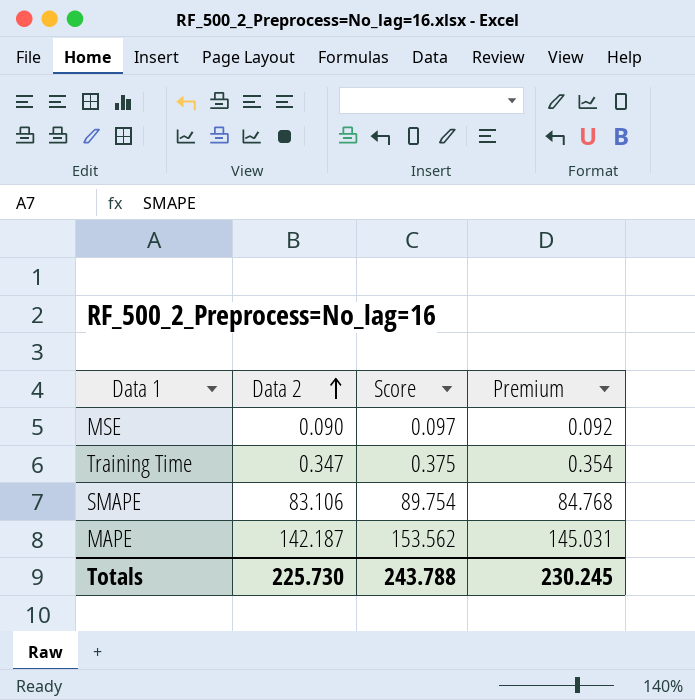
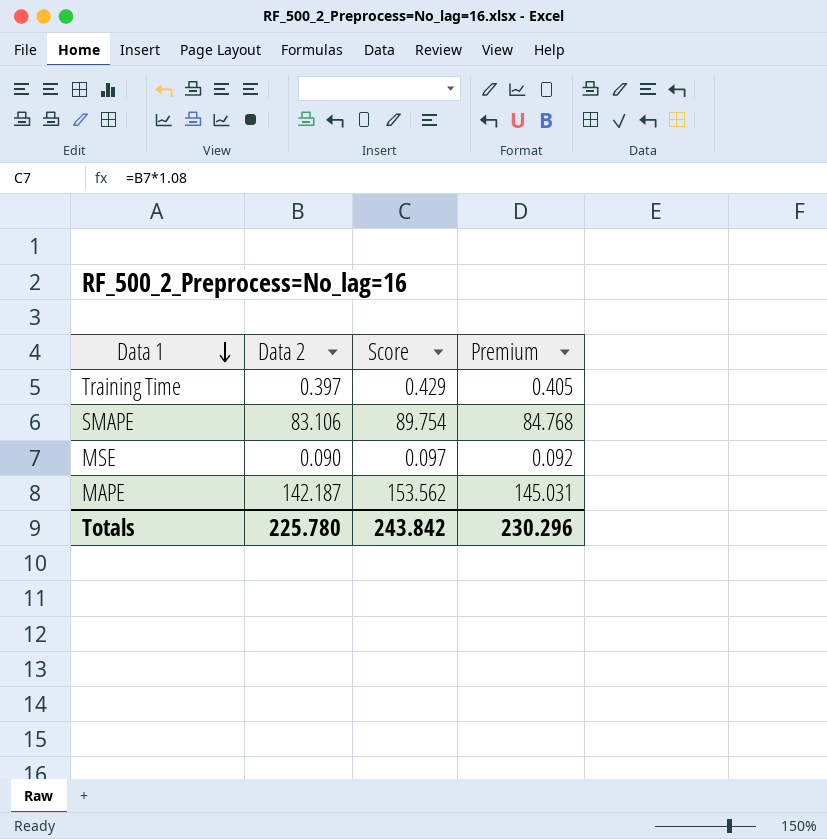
row order: Data 2 ascending -> Data 1 descending
Training Time | Data 2: 0.347 -> 0.397
Training Time | Score: 0.375 -> 0.429
Training Time | Premium: 0.354 -> 0.405
Totals | Data 2: 225.730 -> 225.780
Totals | Score: 243.788 -> 243.842
Totals | Premium: 230.245 -> 230.296

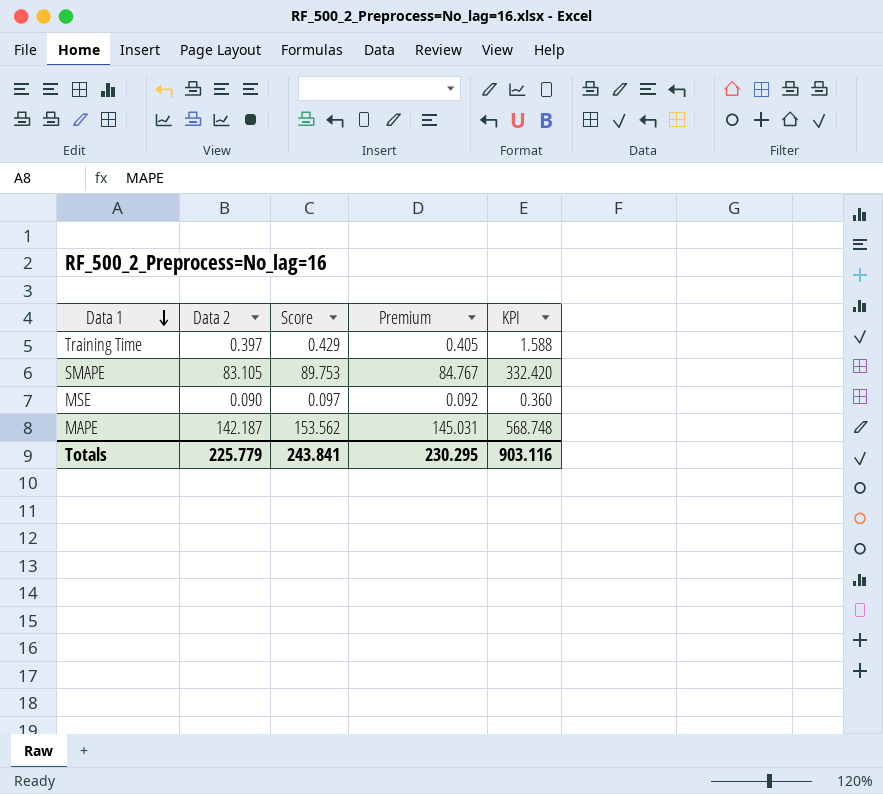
column KPI | formula: none -> [Data 2] * 4
SMAPE | Data 2: 83.106 -> 83.105
SMAPE | Score: 89.754 -> 89.753
SMAPE | Premium: 84.768 -> 84.767
Totals | Data 2: 225.780 -> 225.779
Totals | Score: 243.842 -> 243.841
Totals | Premium: 230.296 -> 230.295

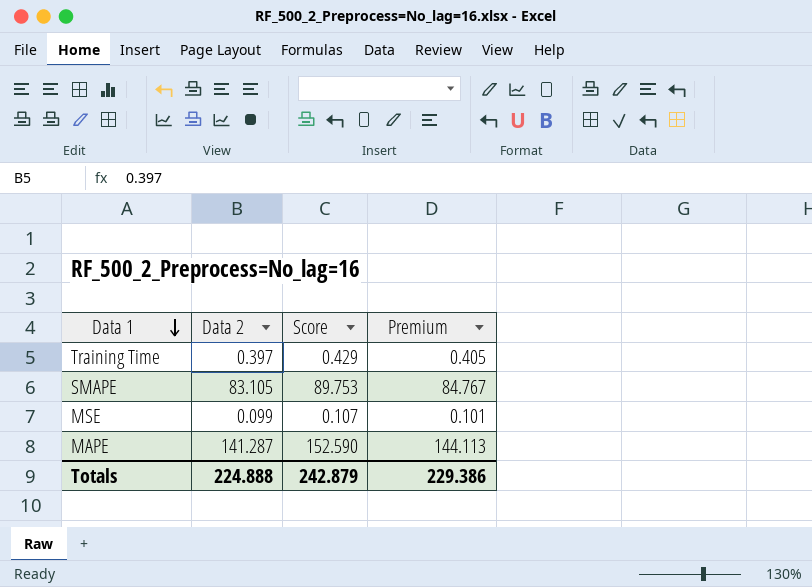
column KPI | formula: [Data 2] * 4 -> none
MSE | Data 2: 0.090 -> 0.099
MSE | Score: 0.097 -> 0.107
MSE | Premium: 0.092 -> 0.101
MAPE | Data 2: 142.187 -> 141.287
MAPE | Score: 153.562 -> 152.590
MAPE | Premium: 145.031 -> 144.113
Totals | Data 2: 225.779 -> 224.888
Totals | Score: 243.841 -> 242.879
Totals | Premium: 230.295 -> 229.386

